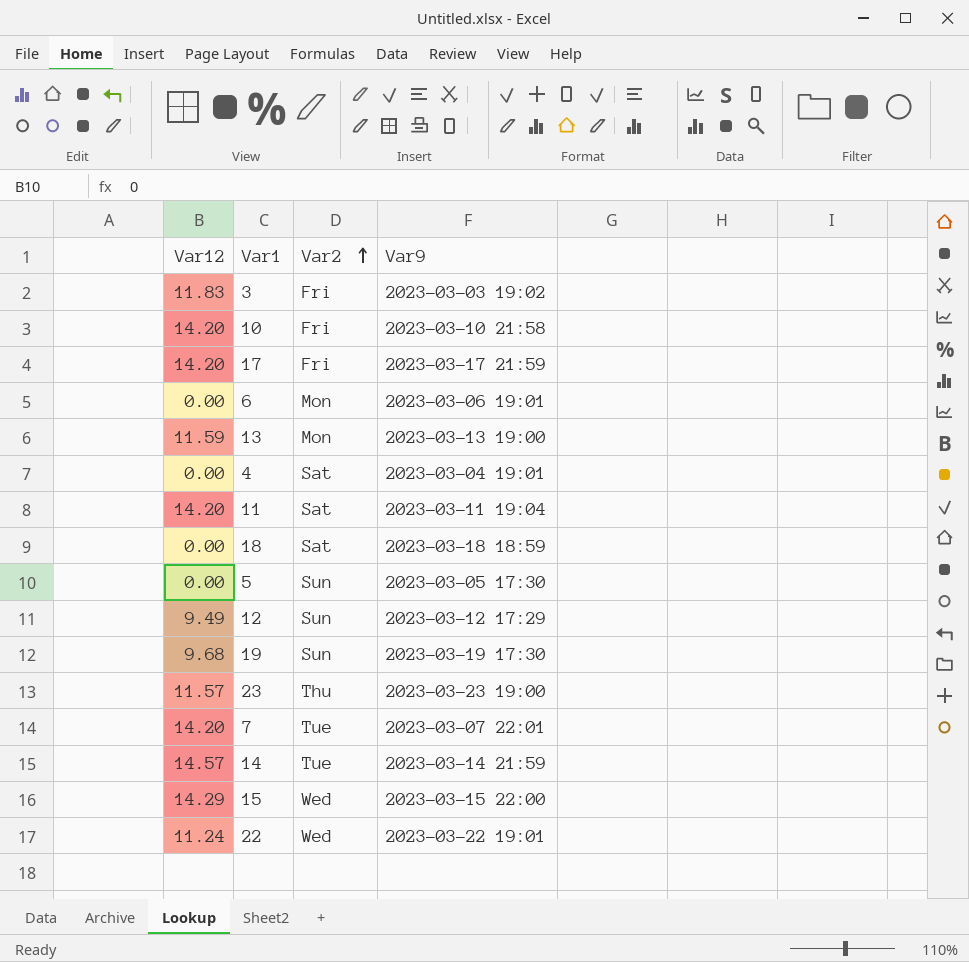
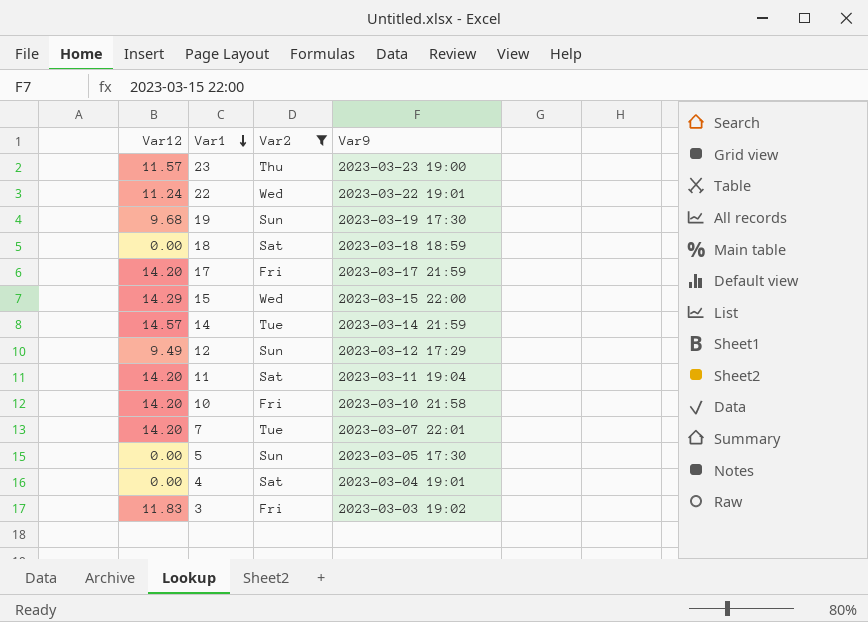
filter: none -> Var2 != Mon
row order: Var2 ascending -> Var1 descending

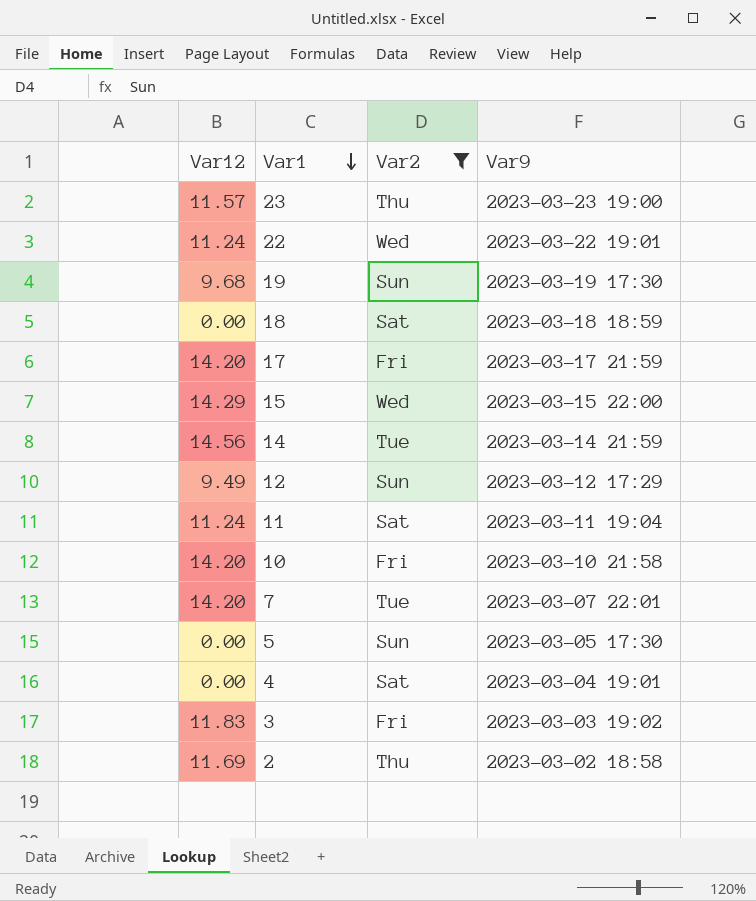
14 | Var12: 14.57 -> 14.56
11 | Var12: 14.20 -> 11.24
row 2: none -> 11.69 | Thu | 2023-03-02 18:58

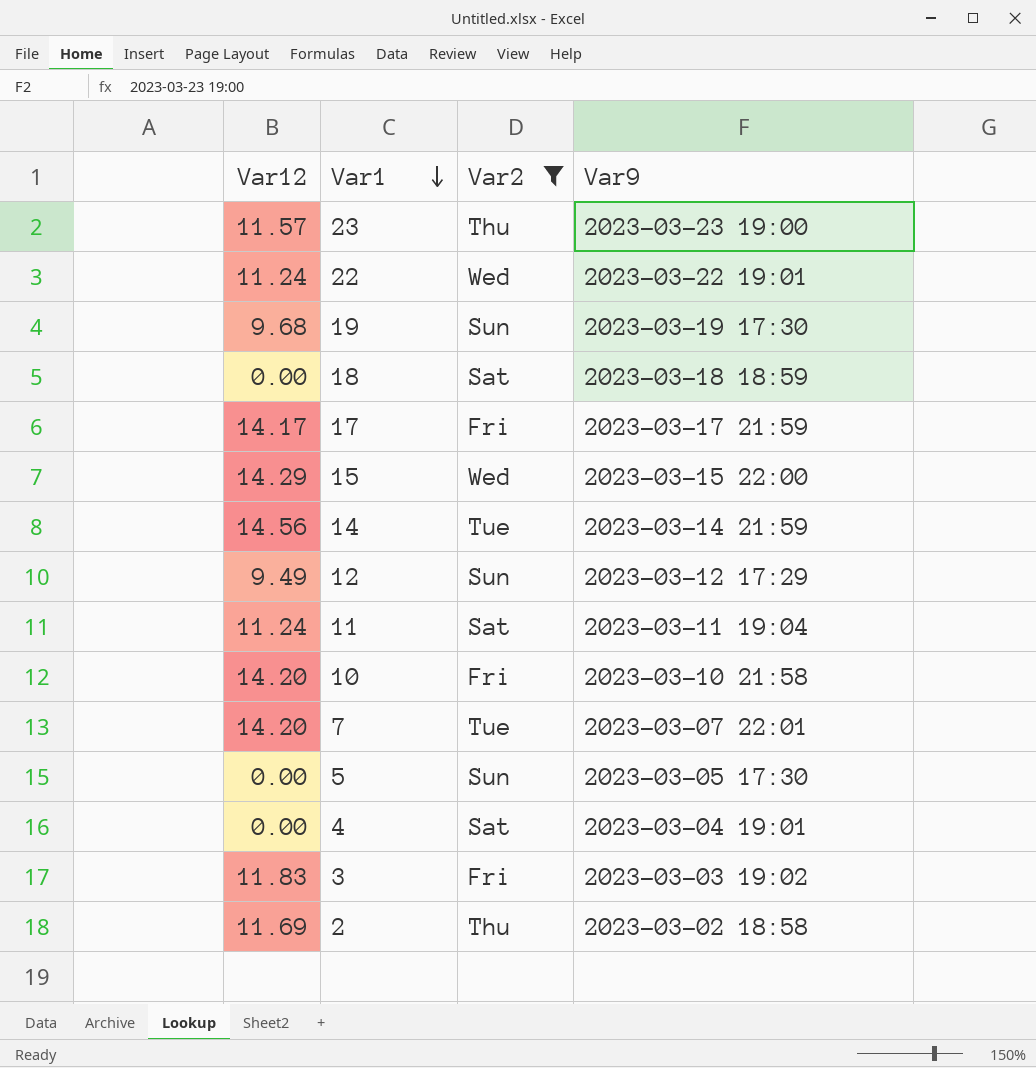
17 | Var12: 14.20 -> 14.17

